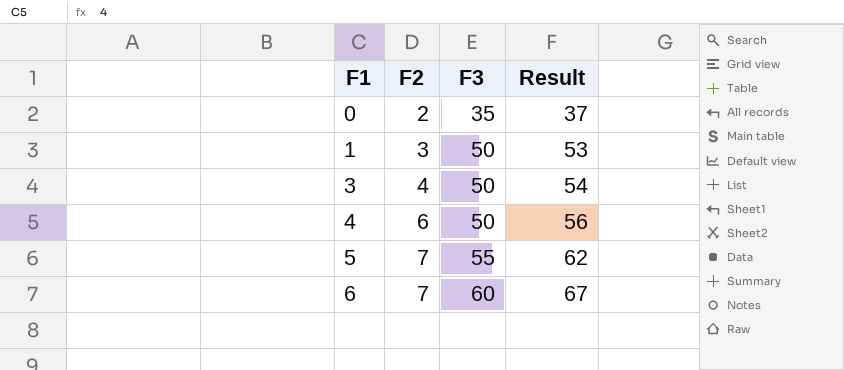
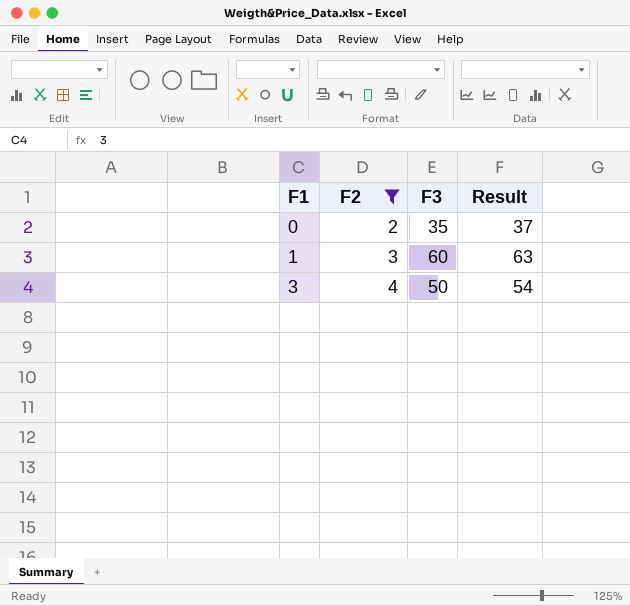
filter: none -> F2 <= 4
1 | F3: 50 -> 60
1 | Result: 53 -> 63

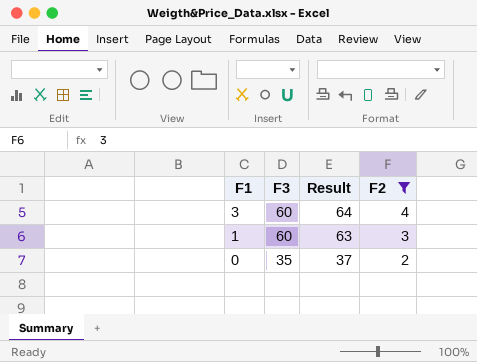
row order: F1 ascending -> F1 descending
column F2 | position: 2 -> 4
3 | F3: 50 -> 60
3 | Result: 54 -> 64

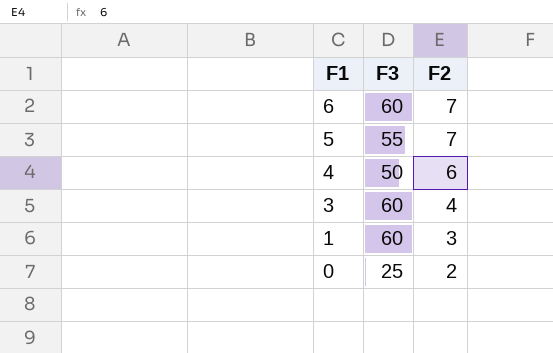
filter: F2 <= 4 -> none
column Result | formula: [F3] + [F2] -> none
0 | F3: 35 -> 25

